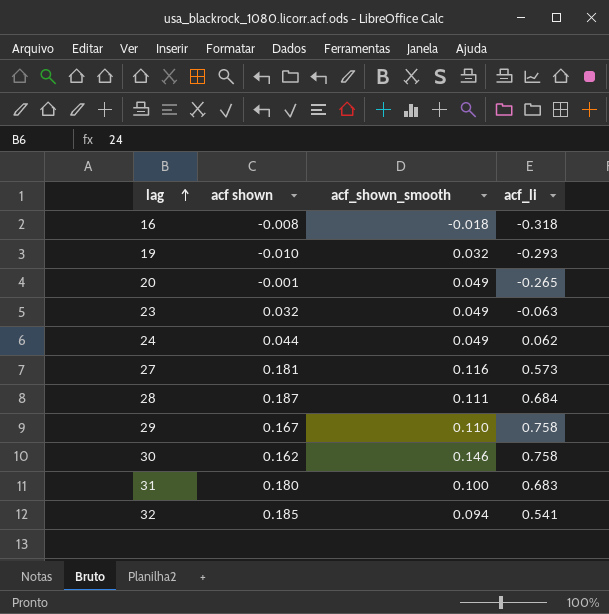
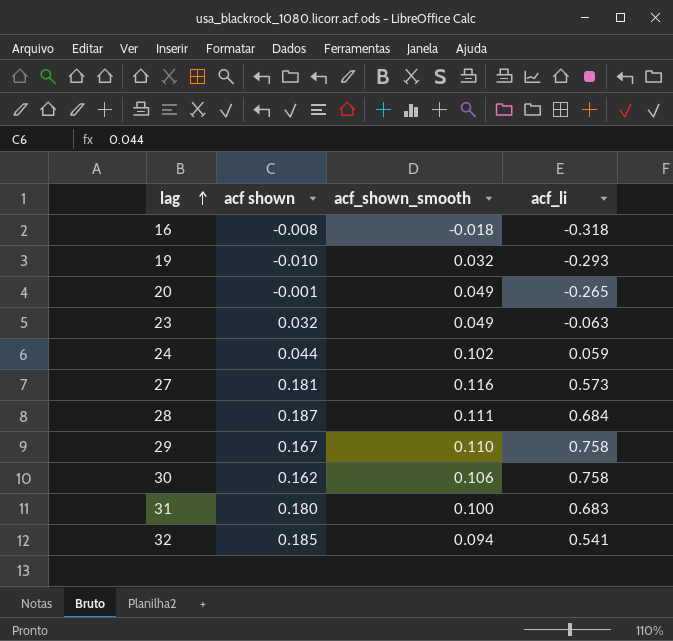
24 | acf_shown_smooth: 0.049 -> 0.102
24 | acf_li: 0.062 -> 0.059
30 | acf_shown_smooth: 0.146 -> 0.106

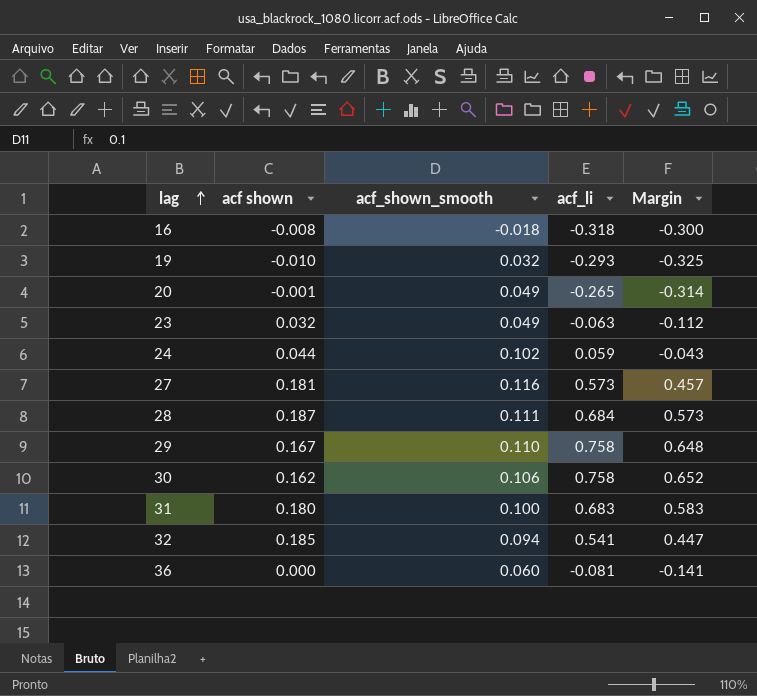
column Margin | formula: none -> [acf_li] - [acf_shown_smooth]
row 36: none -> 0.000 | 0.060 | -0.081 | -0.141

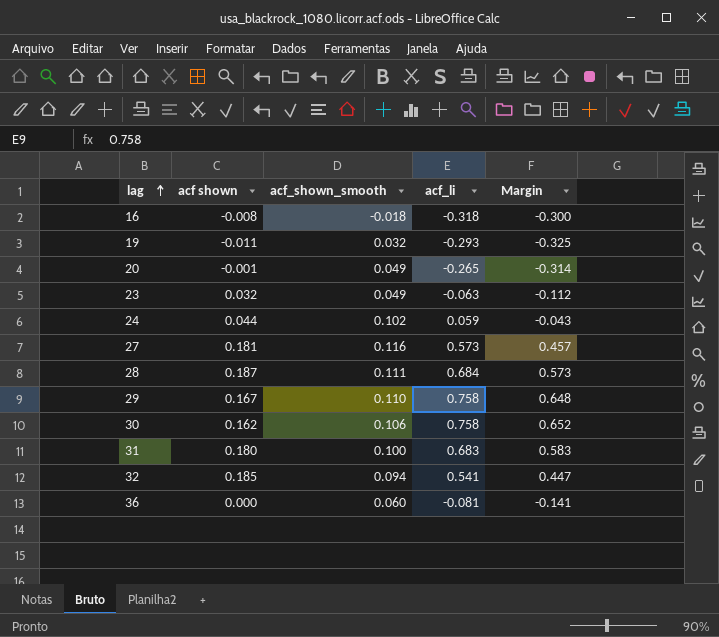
19 | acf shown: -0.010 -> -0.011

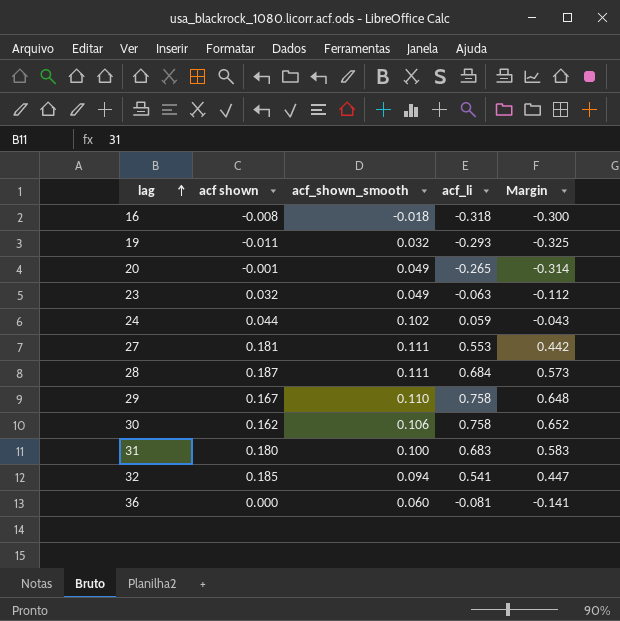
27 | acf_shown_smooth: 0.116 -> 0.111
27 | acf_li: 0.573 -> 0.553
27 | Margin: 0.457 -> 0.442

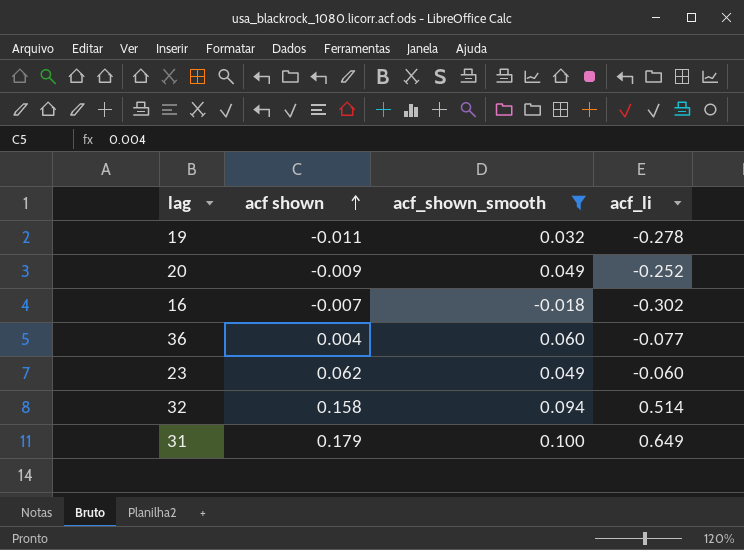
filter: none -> acf_shown_smooth <= 0.100
row order: lag ascending -> acf shown ascending
column Margin | formula: [acf_li] - [acf_shown_smooth] -> none
19 | acf_li: -0.293 -> -0.278
20 | acf shown: -0.001 -> -0.009
20 | acf_li: -0.265 -> -0.252
16 | acf shown: -0.008 -> -0.007
16 | acf_li: -0.318 -> -0.302
36 | acf shown: 0.000 -> 0.004
36 | acf_li: -0.081 -> -0.077
23 | acf shown: 0.032 -> 0.062
23 | acf_li: -0.063 -> -0.060
32 | acf shown: 0.185 -> 0.158
32 | acf_li: 0.541 -> 0.514
31 | acf shown: 0.180 -> 0.179
31 | acf_li: 0.683 -> 0.649

